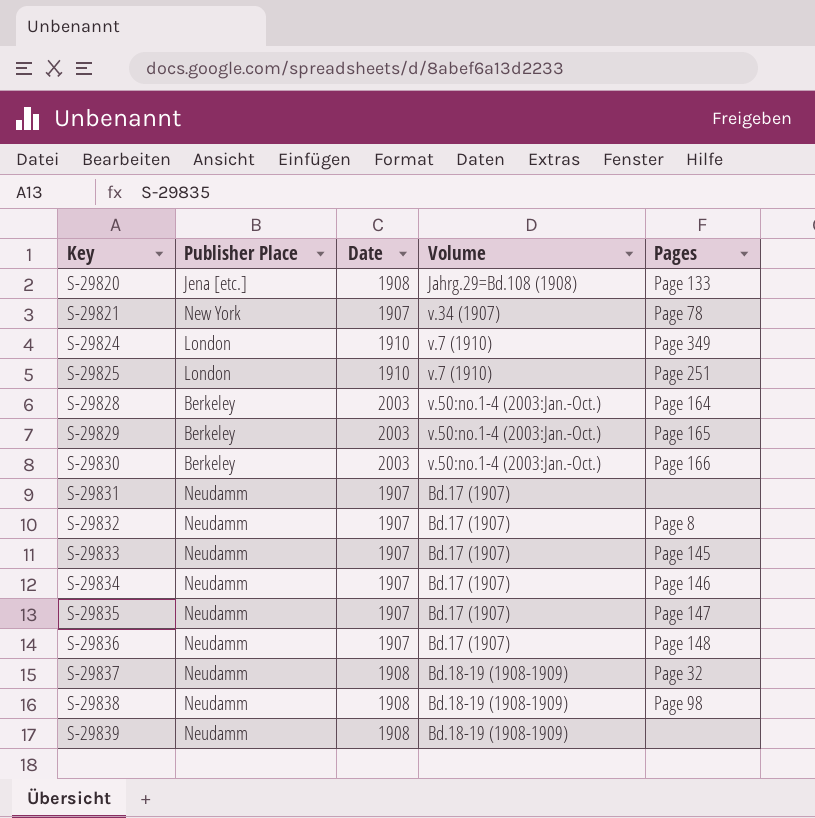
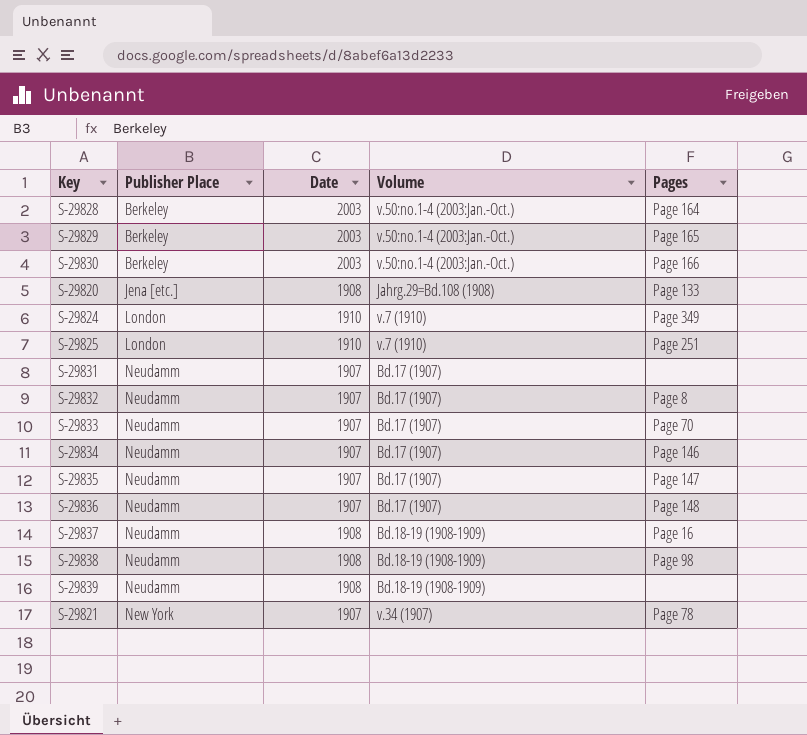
row order: Key ascending -> Publisher Place ascending
S-29833 | Pages: Page 145 -> Page 70
S-29837 | Pages: Page 32 -> Page 16

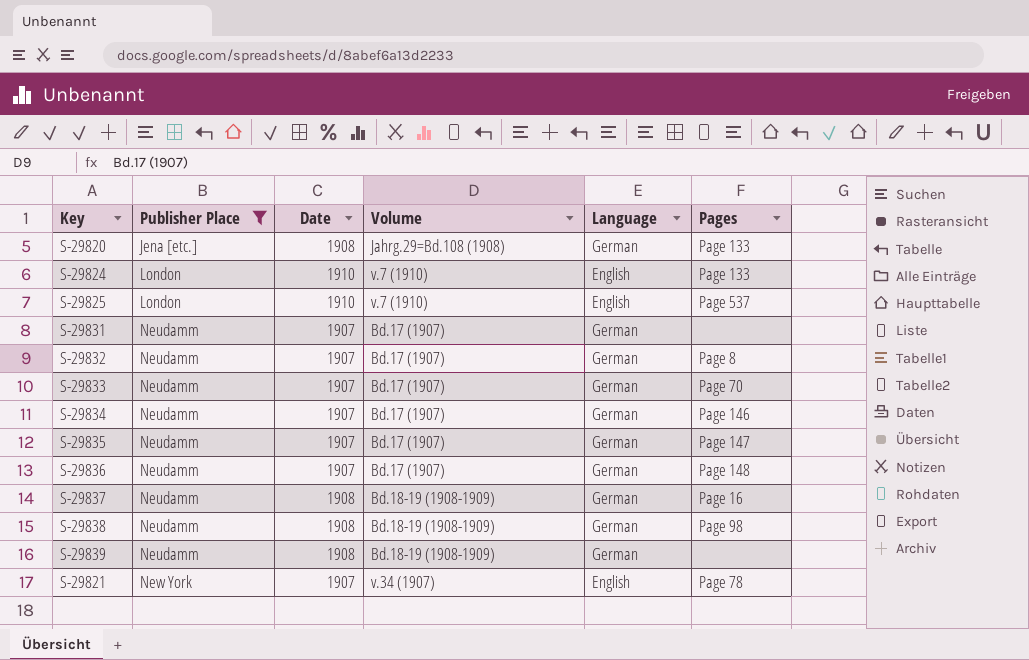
filter: none -> Publisher Place != Berkeley
column Language | position: none -> 5
S-29824 | Pages: Page 349 -> Page 133
S-29825 | Pages: Page 251 -> Page 537

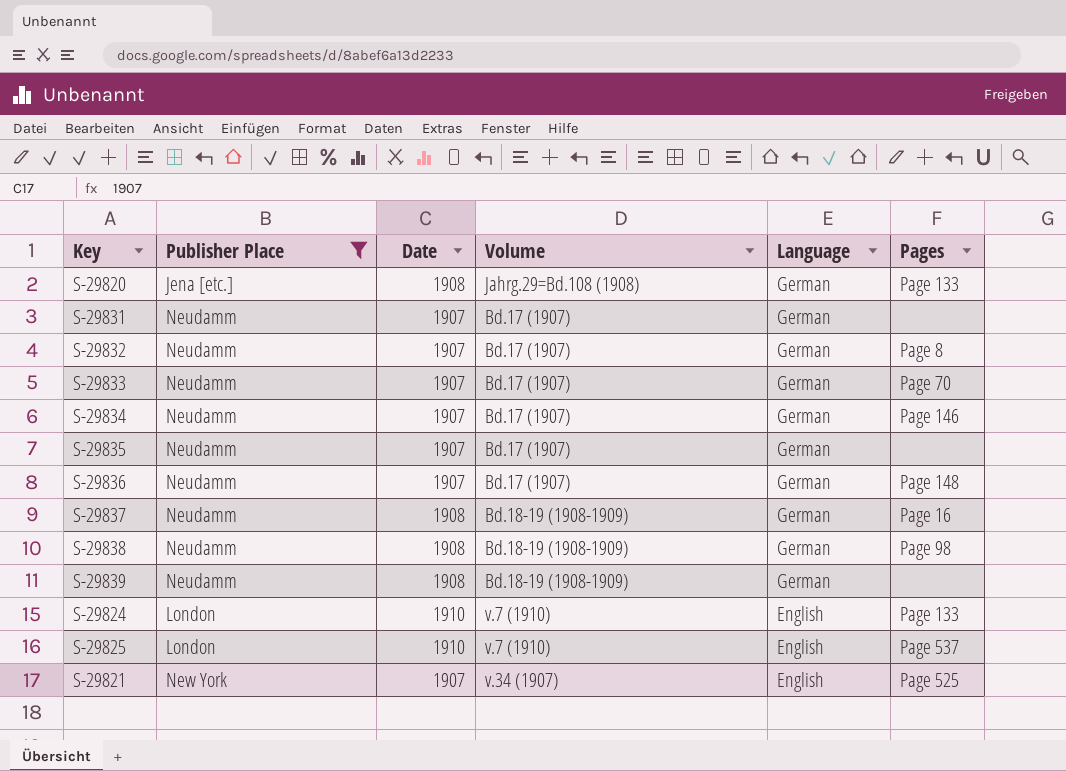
row order: Publisher Place ascending -> Language descending
S-29835 | Pages: Page 147 -> none
S-29821 | Pages: Page 78 -> Page 525

